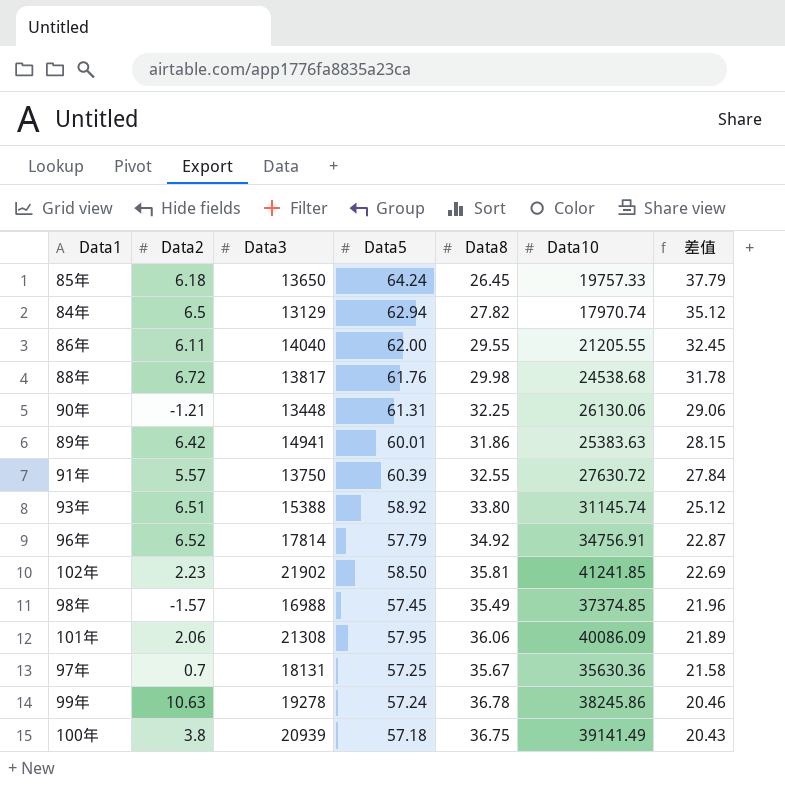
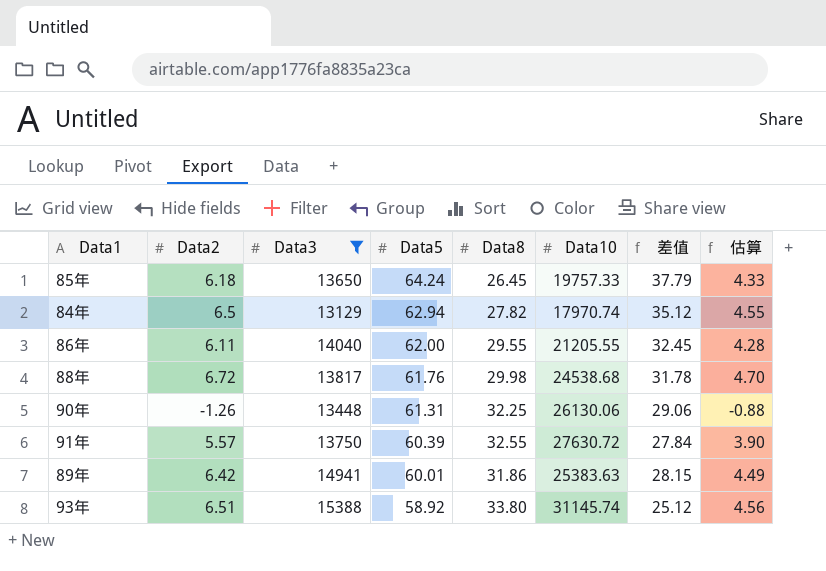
filter: none -> Data3 <= 15388
row order: 差值 descending -> Data5 descending
column 估算 | formula: none -> [Data2] * 0.7
90年 | Data2: -1.21 -> -1.26

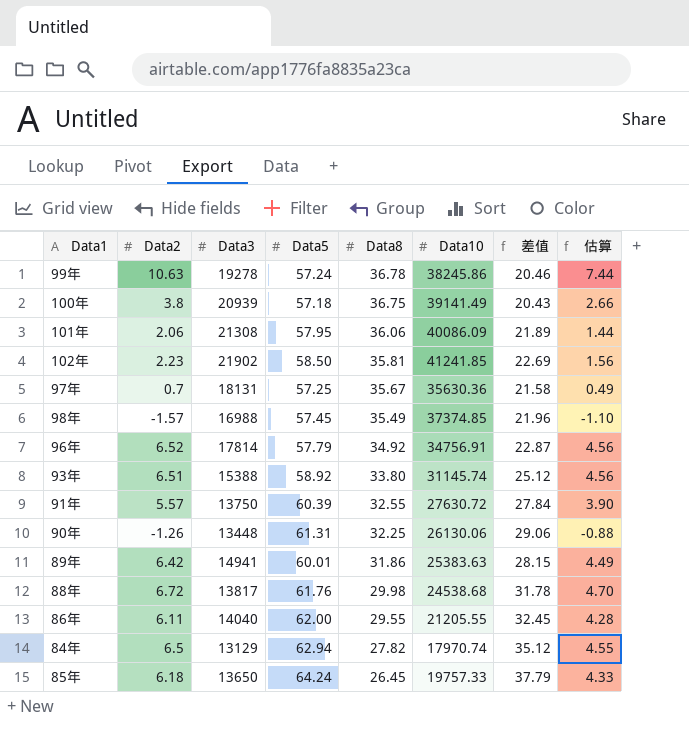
filter: Data3 <= 15388 -> none
row order: Data5 descending -> Data8 descending

